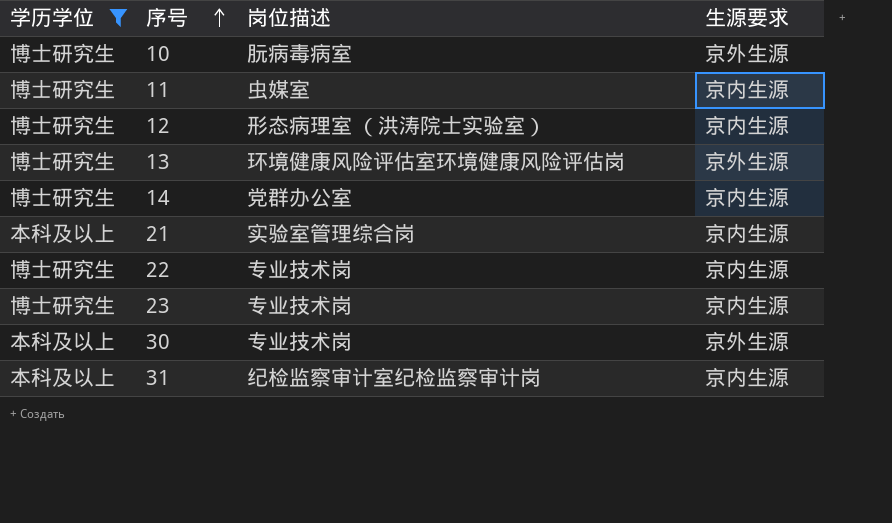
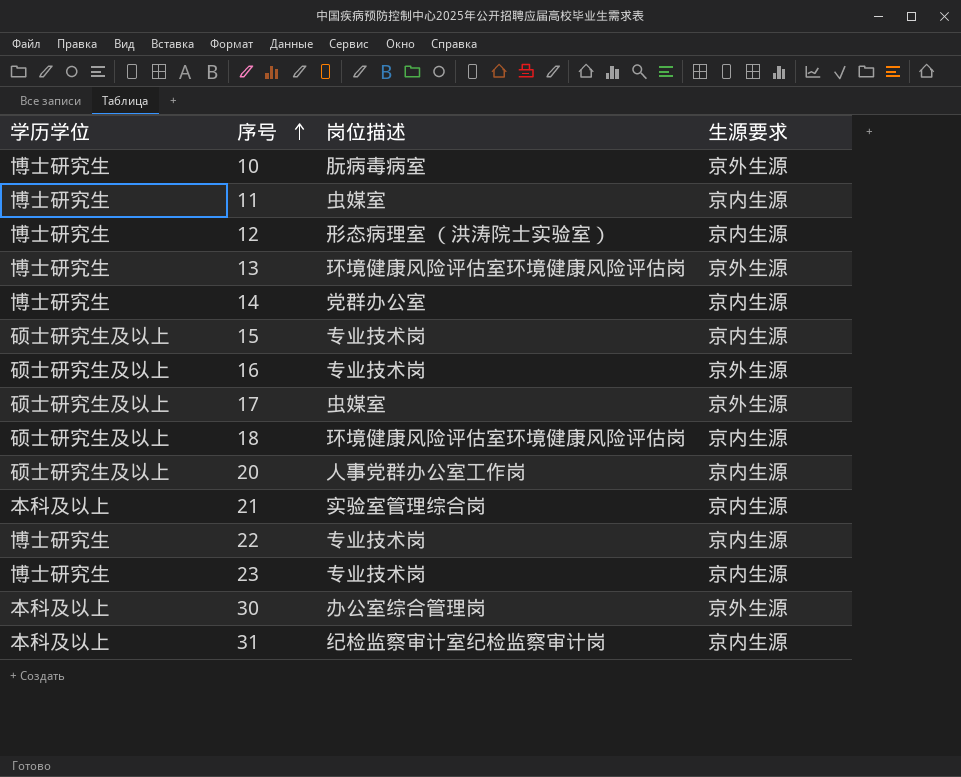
filter: 学历学位 != 硕士研究生及以上 -> none
30 | 岗位描述: 专业技术岗 -> 办公室综合管理岗

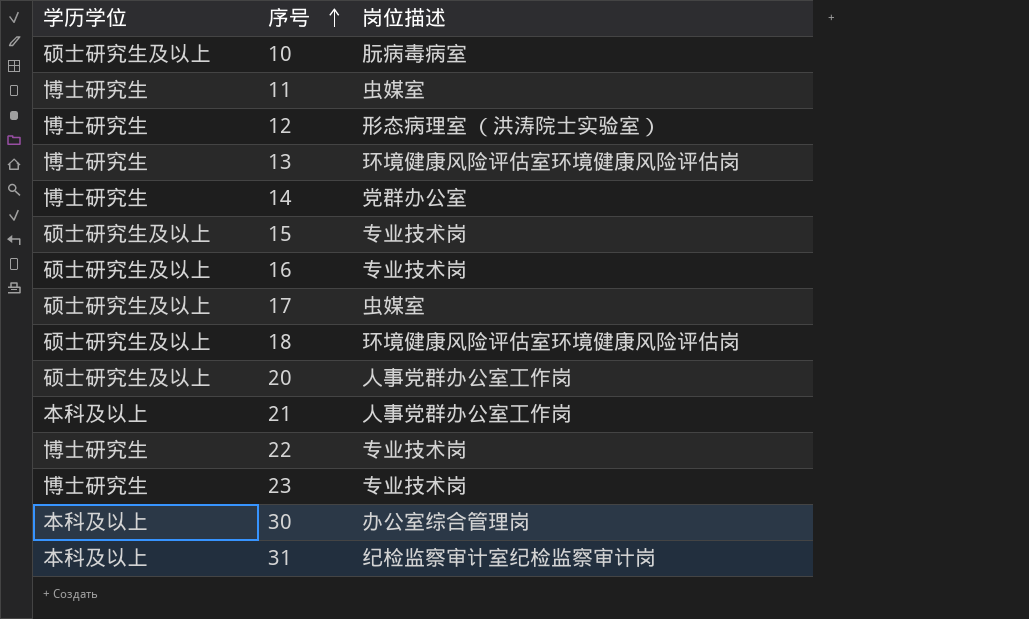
column 生源要求 | position: 4 -> none
10 | 学历学位: 博士研究生 -> 硕士研究生及以上
21 | 岗位描述: 实验室管理综合岗 -> 人事党群办公室工作岗

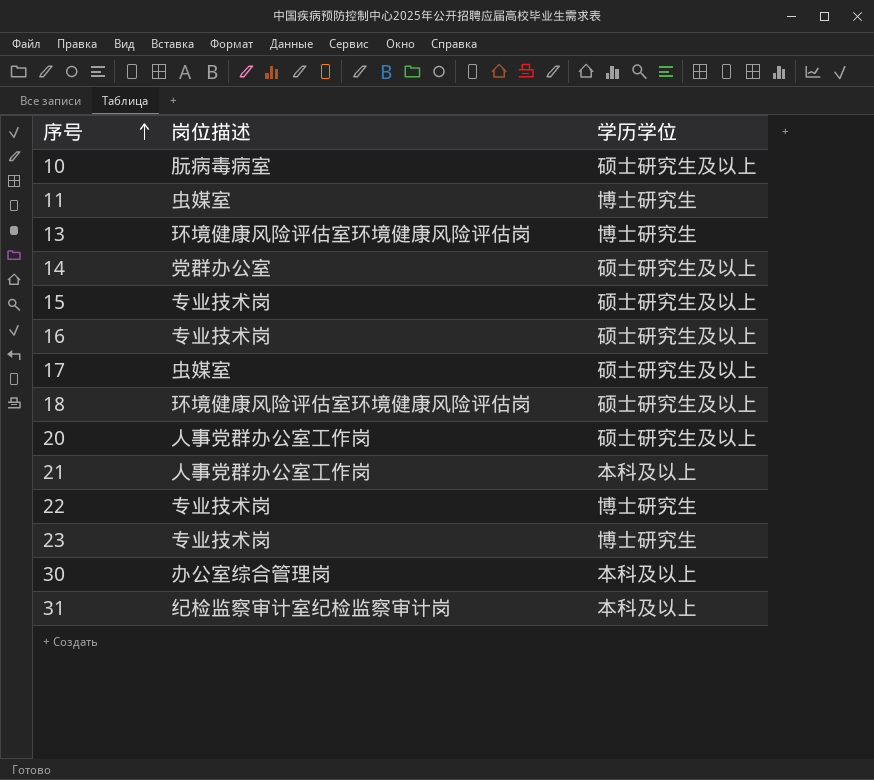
column 学历学位 | position: 1 -> 3
row 12: 博士研究生 | 形态病理室 （洪涛院士实验室） -> none
14 | 学历学位: 博士研究生 -> 硕士研究生及以上

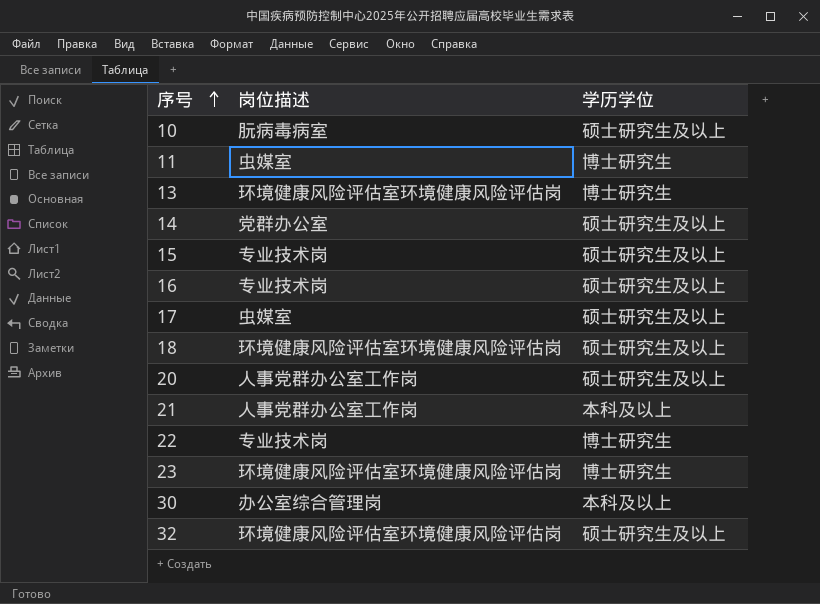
row 31: 纪检监察审计室纪检监察审计岗 | 本科及以上 -> none
23 | 岗位描述: 专业技术岗 -> 环境健康风险评估室环境健康风险评估岗
row 32: none -> 环境健康风险评估室环境健康风险评估岗 | 硕士研究生及以上

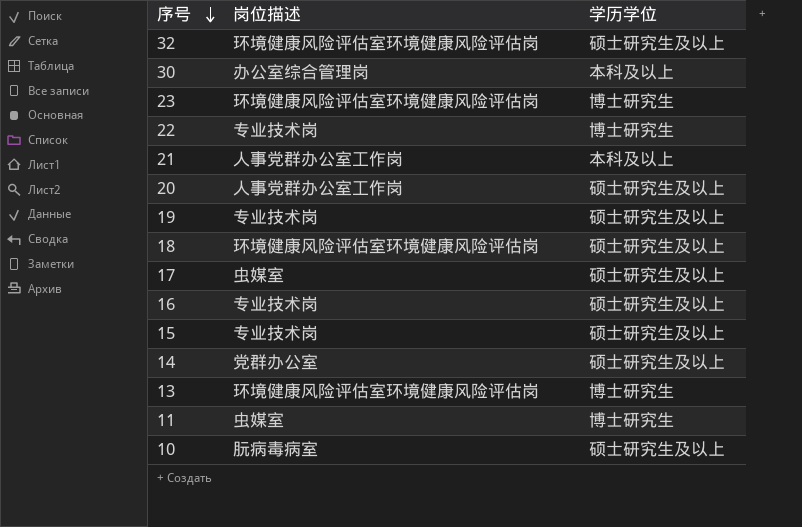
row order: 序号 ascending -> 序号 descending
row 19: none -> 专业技术岗 | 硕士研究生及以上

